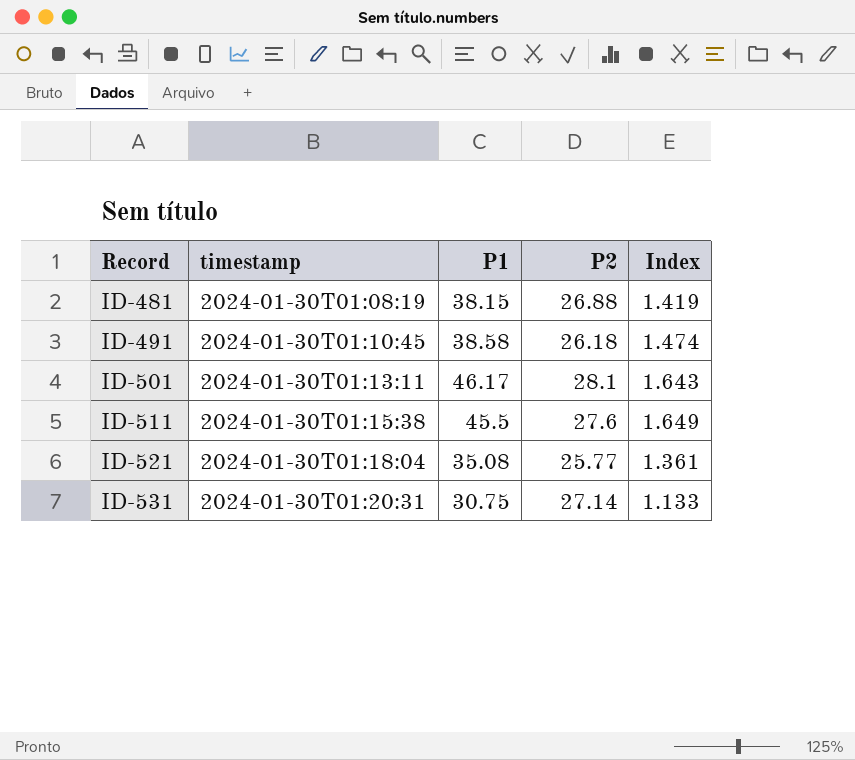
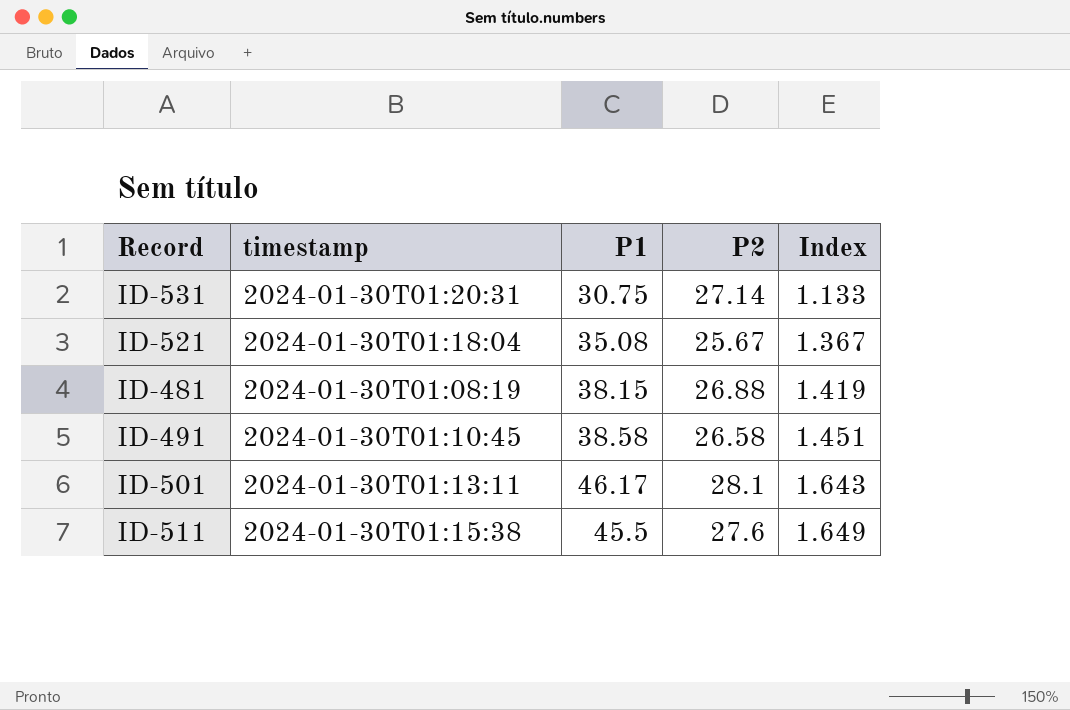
row order: Record ascending -> Index ascending
ID-521 | P2: 25.77 -> 25.67
ID-521 | Index: 1.361 -> 1.367
ID-491 | P2: 26.18 -> 26.58
ID-491 | Index: 1.474 -> 1.451

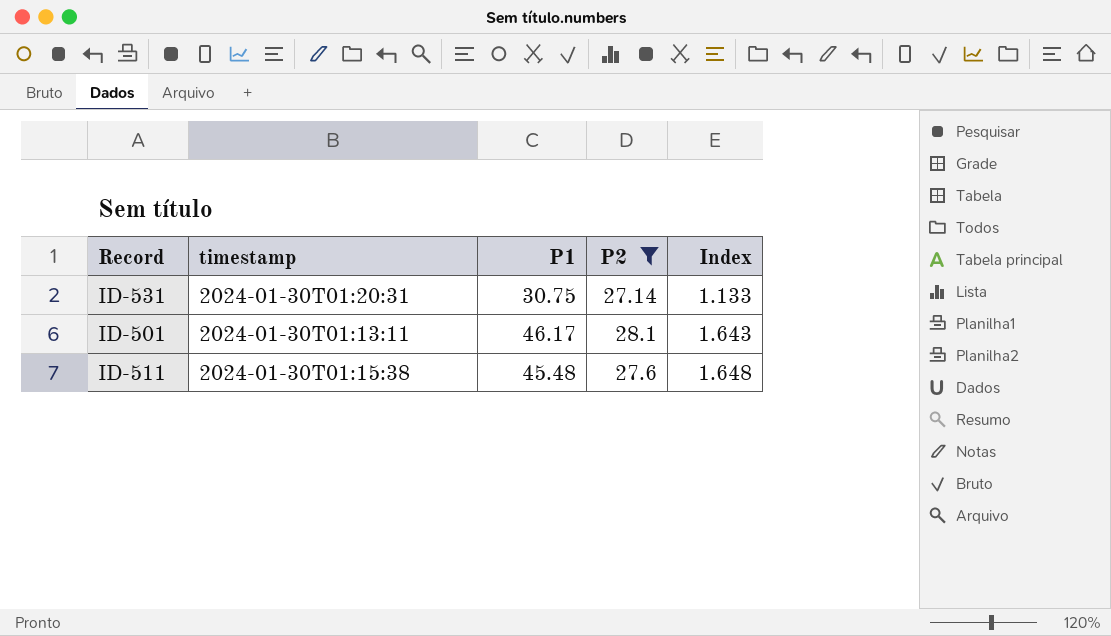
filter: none -> P2 >= 27.14
ID-511 | P1: 45.5 -> 45.48
ID-511 | Index: 1.649 -> 1.648

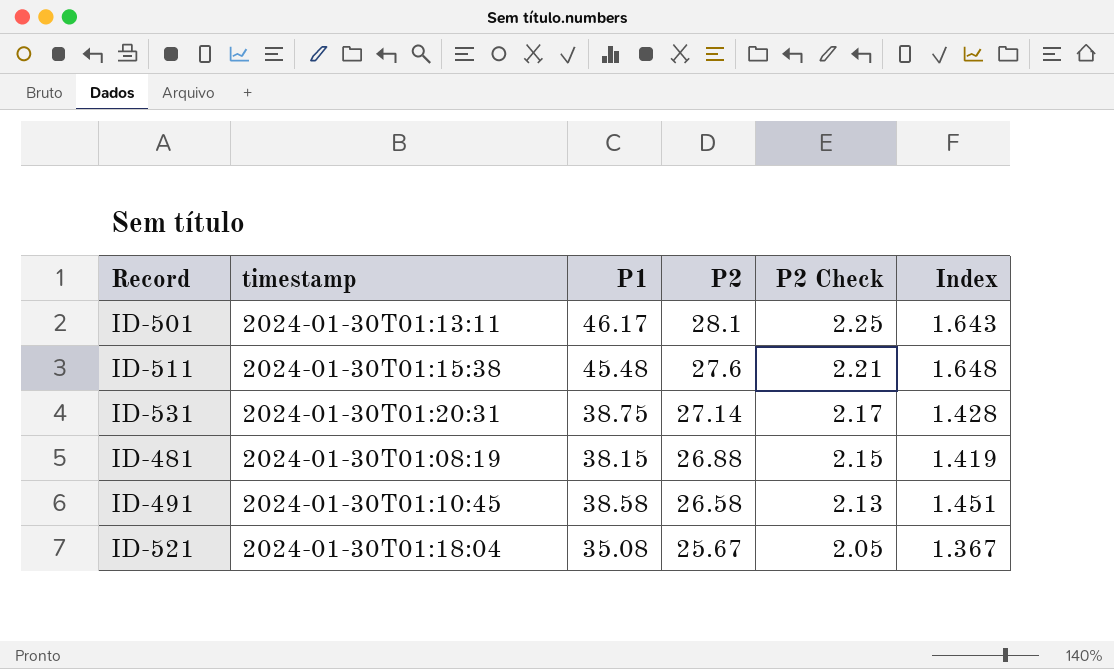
filter: P2 >= 27.14 -> none
row order: Index ascending -> P2 descending
column P2 Check | formula: none -> [P2] * 0.08
ID-531 | P1: 30.75 -> 38.75
ID-531 | Index: 1.133 -> 1.428

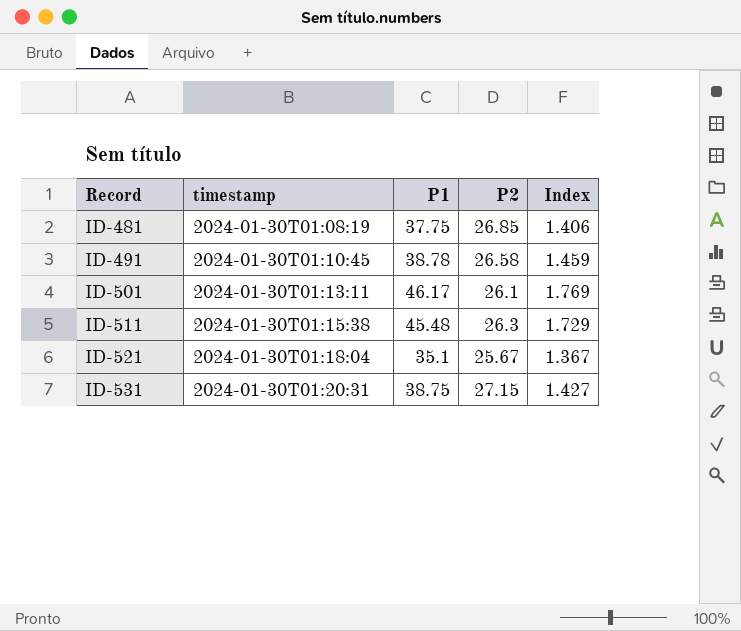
row order: P2 descending -> Record ascending
column P2 Check | formula: [P2] * 0.08 -> none
ID-481 | P1: 38.15 -> 37.75
ID-481 | P2: 26.88 -> 26.85
ID-481 | Index: 1.419 -> 1.406
ID-491 | P1: 38.58 -> 38.78
ID-491 | Index: 1.451 -> 1.459
ID-501 | P2: 28.1 -> 26.1
ID-501 | Index: 1.643 -> 1.769
ID-511 | P2: 27.6 -> 26.3
ID-511 | Index: 1.648 -> 1.729
ID-521 | P1: 35.08 -> 35.1
ID-531 | P2: 27.14 -> 27.15
ID-531 | Index: 1.428 -> 1.427

